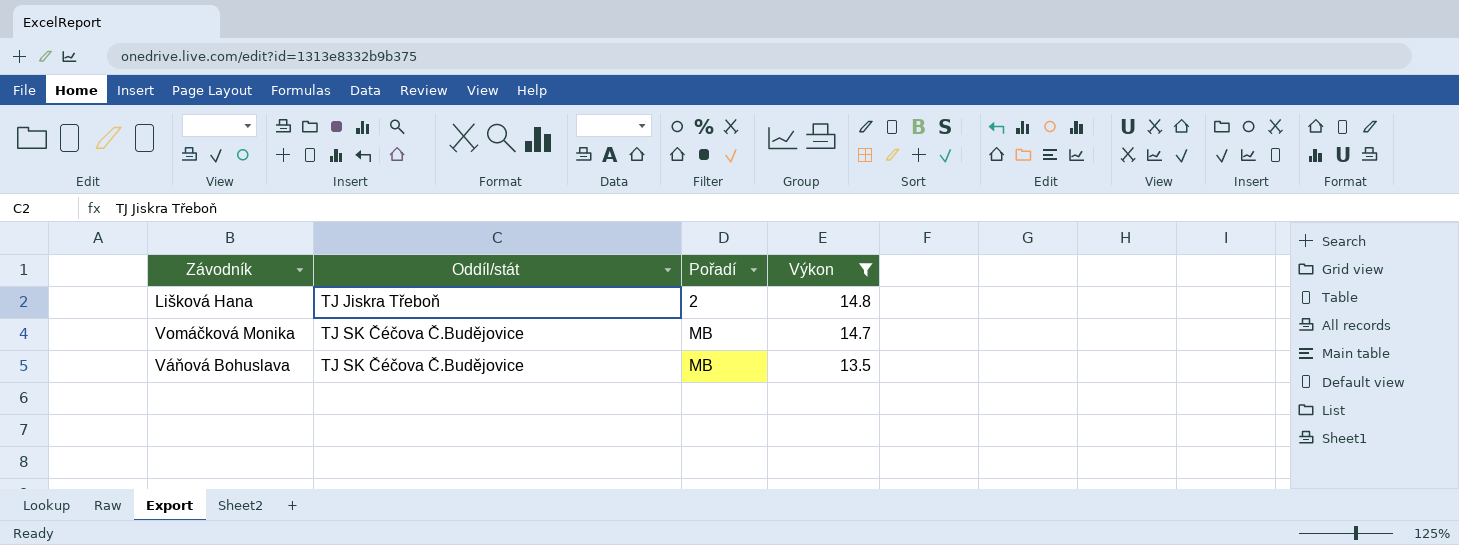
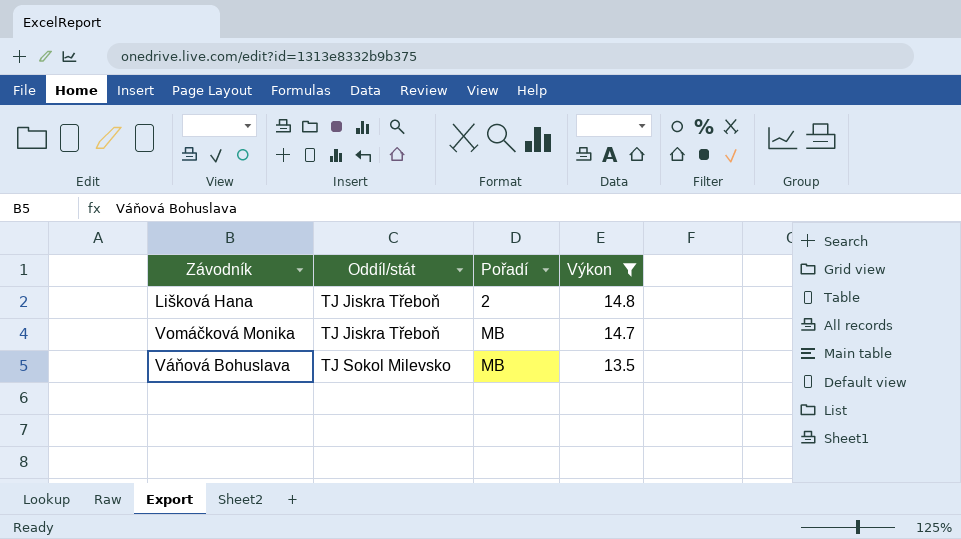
Vomáčková Monika | Oddíl/stát: TJ SK Čéčova Č.Budějovice -> TJ Jiskra Třeboň
Váňová Bohuslava | Oddíl/stát: TJ SK Čéčova Č.Budějovice -> TJ Sokol Milevsko

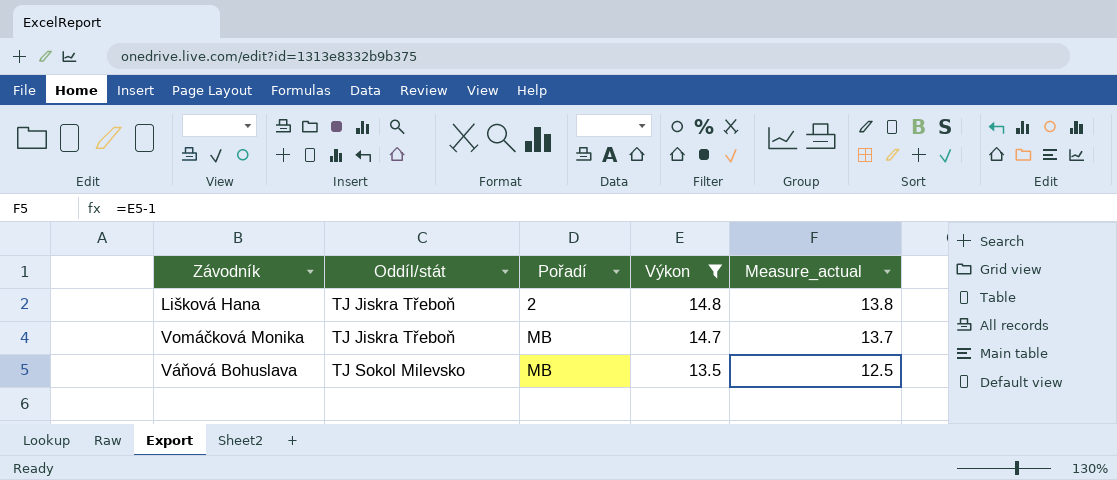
column Measure_actual | formula: none -> [Výkon] - 1

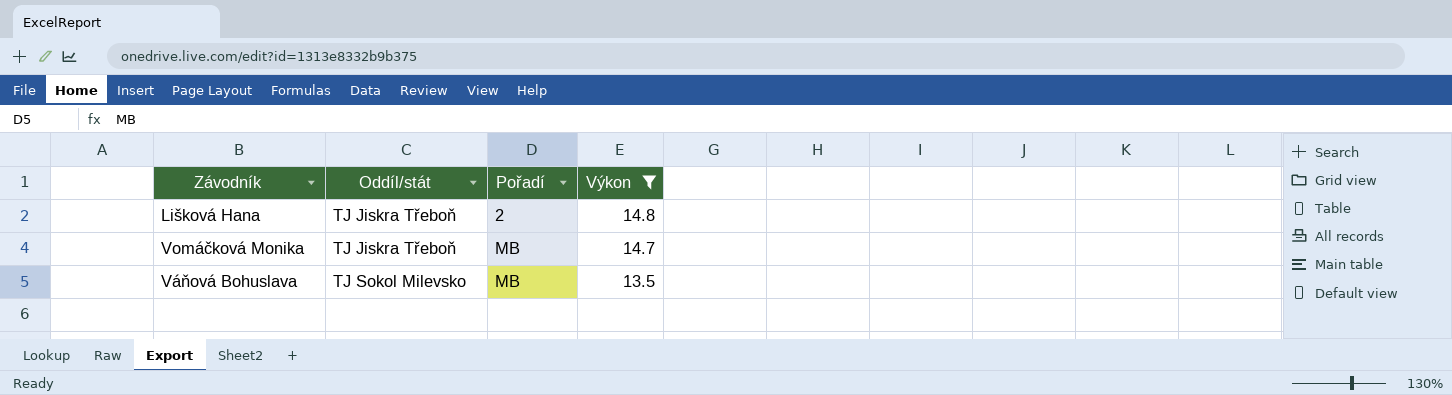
column Measure_actual | formula: [Výkon] - 1 -> none

